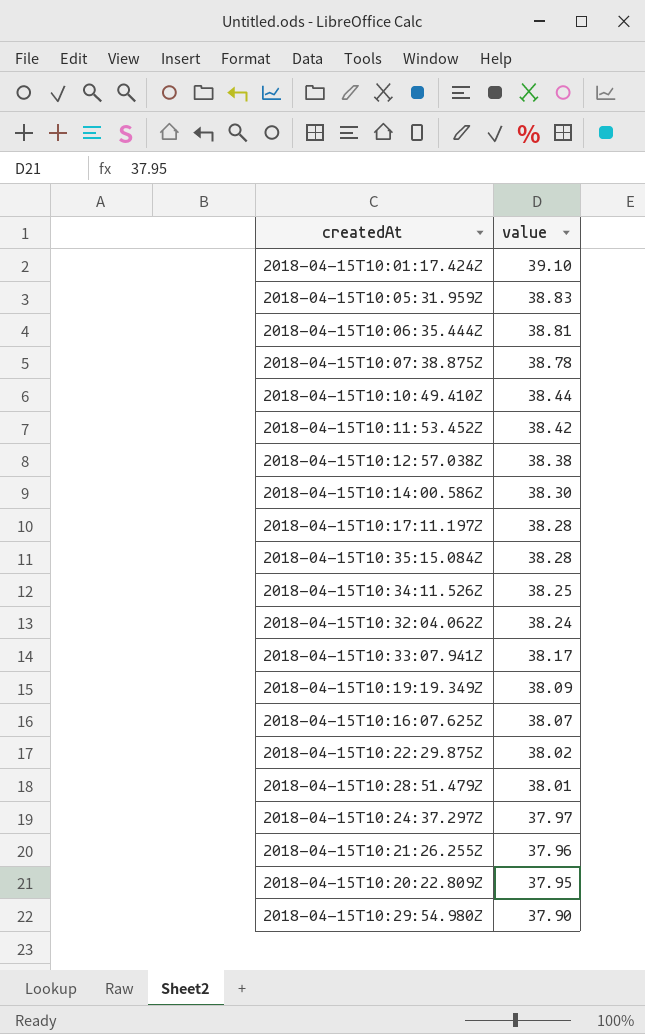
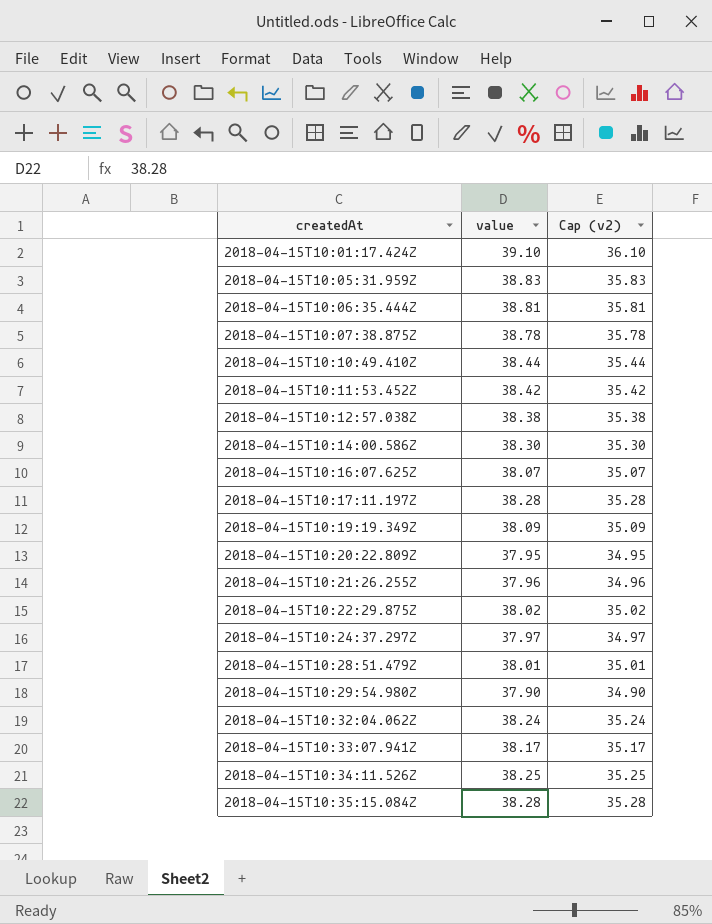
row order: value descending -> createdAt ascending
column Cap (v2) | formula: none -> [value] - 3

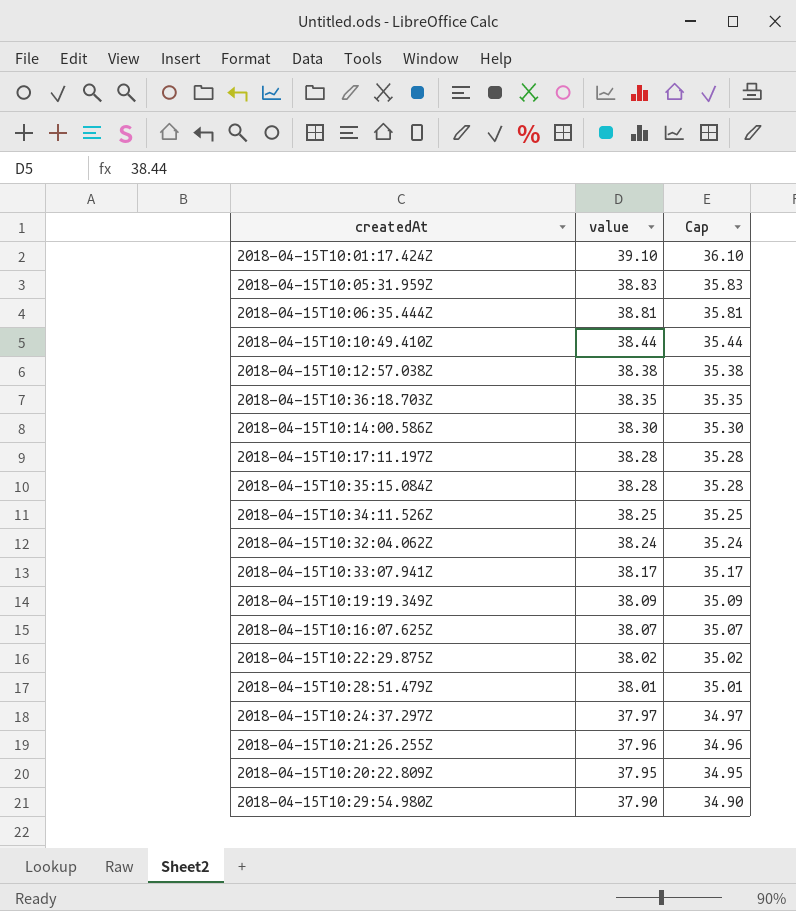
row order: createdAt ascending -> value descending
column name: Cap (v2) -> Cap
row 2018-04-15T10:07:38.875Z: 38.78 | 35.78 -> none
row 2018-04-15T10:11:53.452Z: 38.42 | 35.42 -> none
row 2018-04-15T10:36:18.703Z: none -> 38.35 | 35.35

